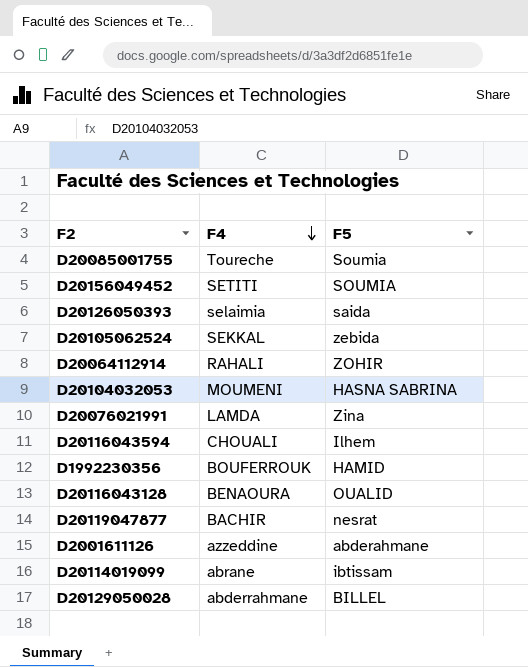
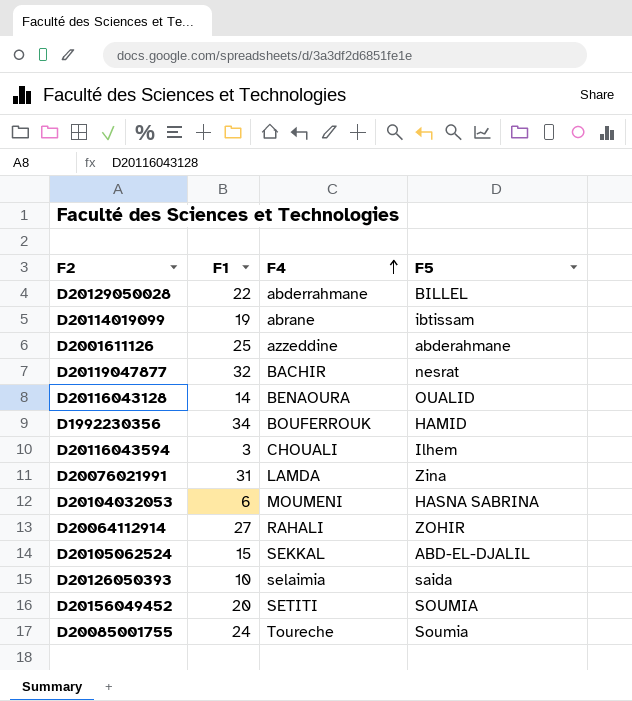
row order: F4 descending -> F4 ascending
column F1 | position: none -> 2
D20105062524 | F5: zebida -> ABD-EL-DJALIL

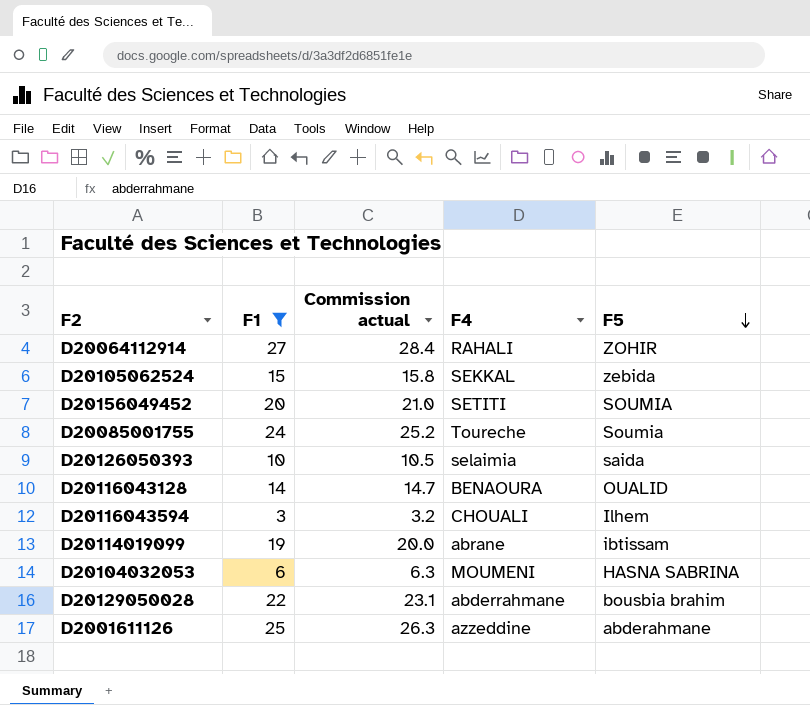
filter: none -> F1 <= 27
row order: F4 ascending -> F5 descending
column Commission actual | formula: none -> [F1] * 1.05
D20105062524 | F5: ABD-EL-DJALIL -> zebida
D20129050028 | F5: BILLEL -> bousbia brahim

